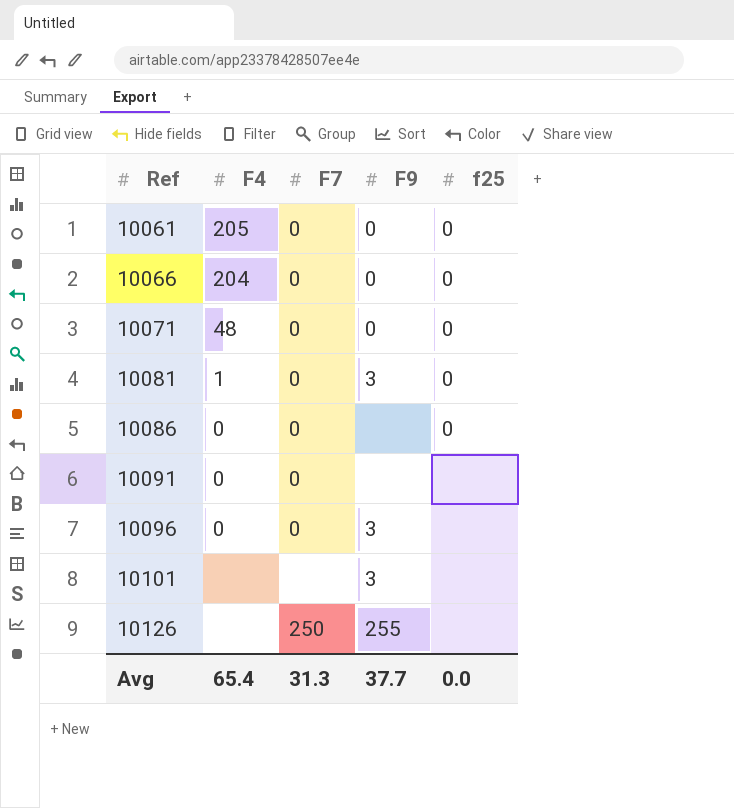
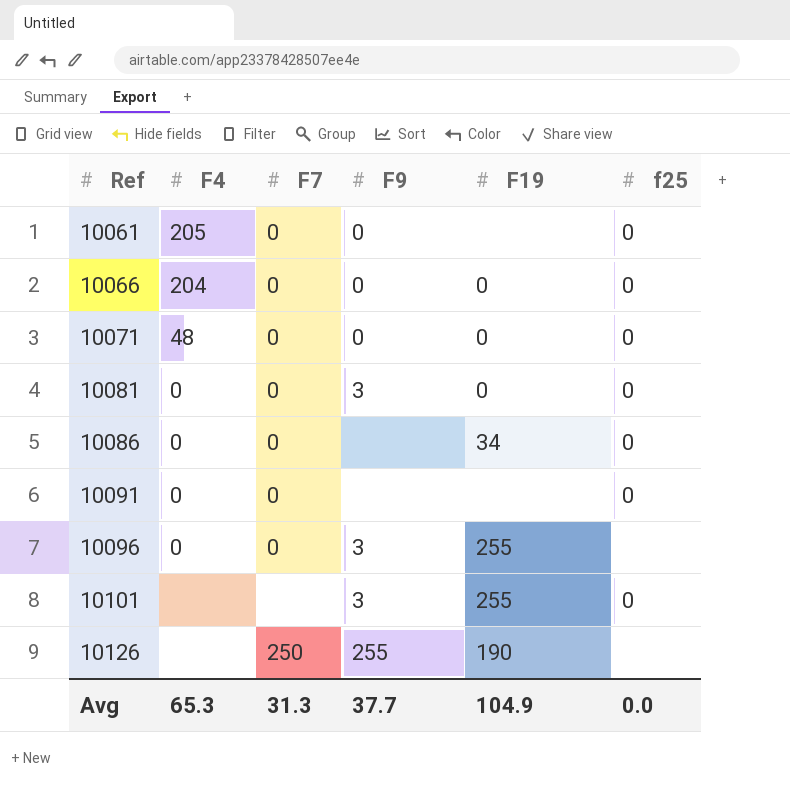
column F19 | position: none -> 5
10081 | F4: 1 -> 0
10091 | f25: none -> 0
10101 | f25: none -> 0
Avg | F4: 65.4 -> 65.3

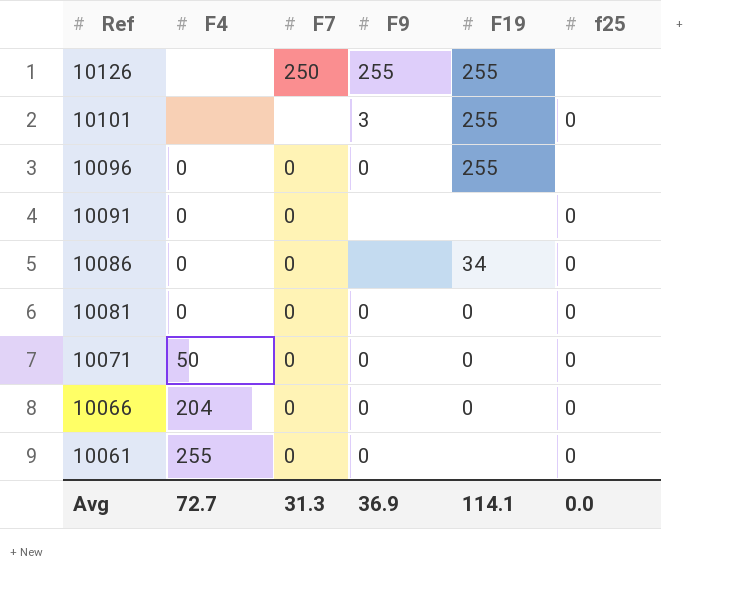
row order: Ref ascending -> Ref descending
10126 | F19: 190 -> 255
10096 | F9: 3 -> 0
10081 | F9: 3 -> 0
10071 | F4: 48 -> 50
10061 | F4: 205 -> 255
Avg | F4: 65.3 -> 72.7
Avg | F9: 37.7 -> 36.9
Avg | F19: 104.9 -> 114.1

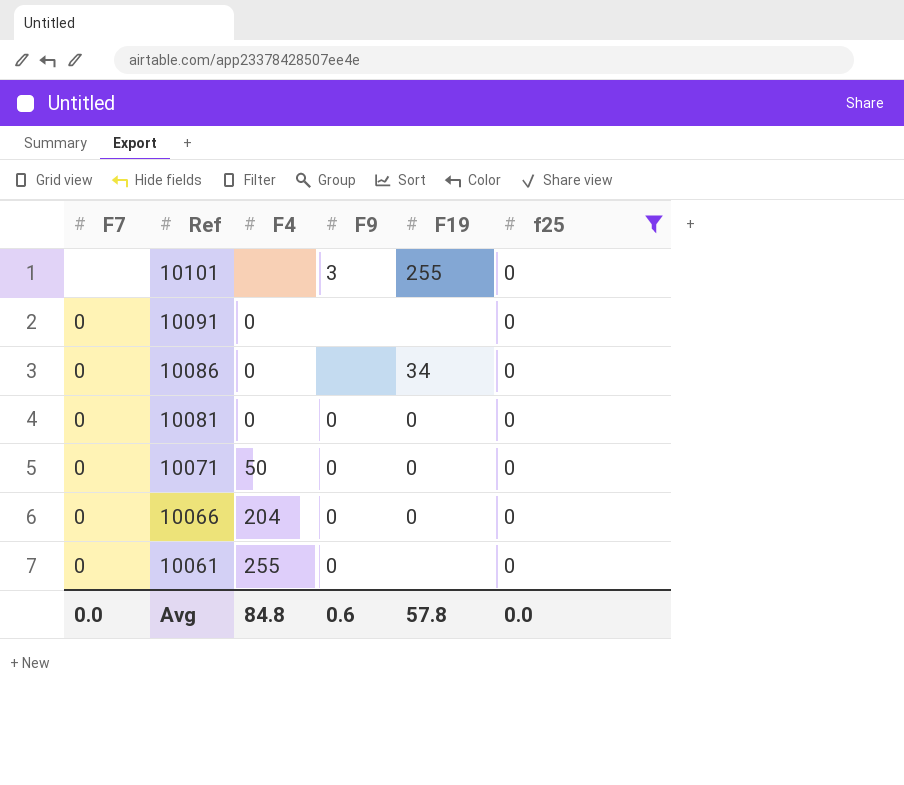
filter: none -> f25 = 0
column F7 | position: 3 -> 1
Avg | F7: 31.3 -> 0.0
Avg | F4: 72.7 -> 84.8
Avg | F9: 36.9 -> 0.6
Avg | F19: 114.1 -> 57.8

